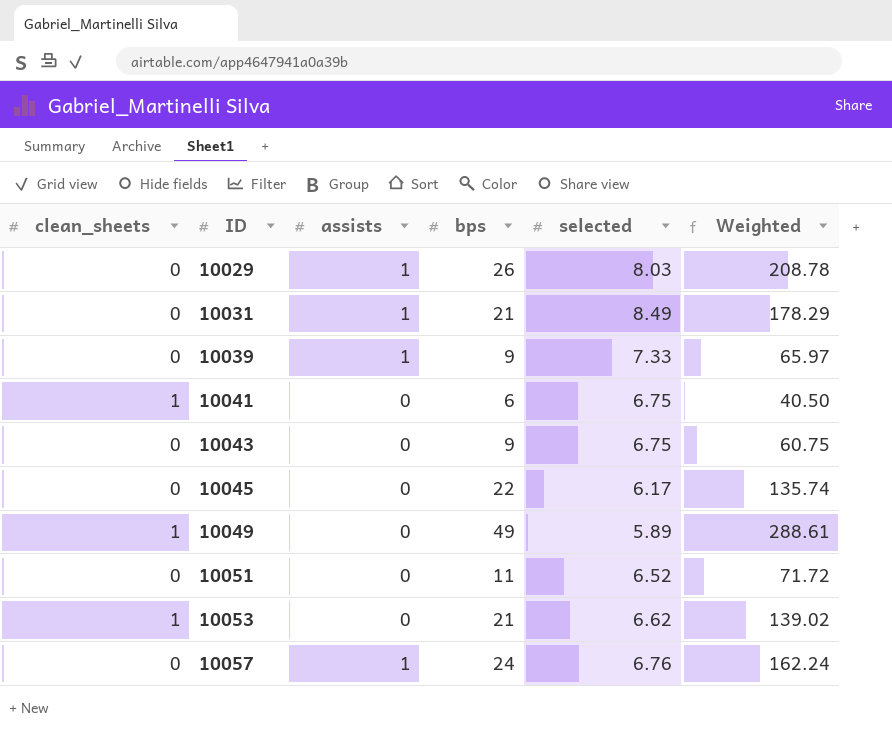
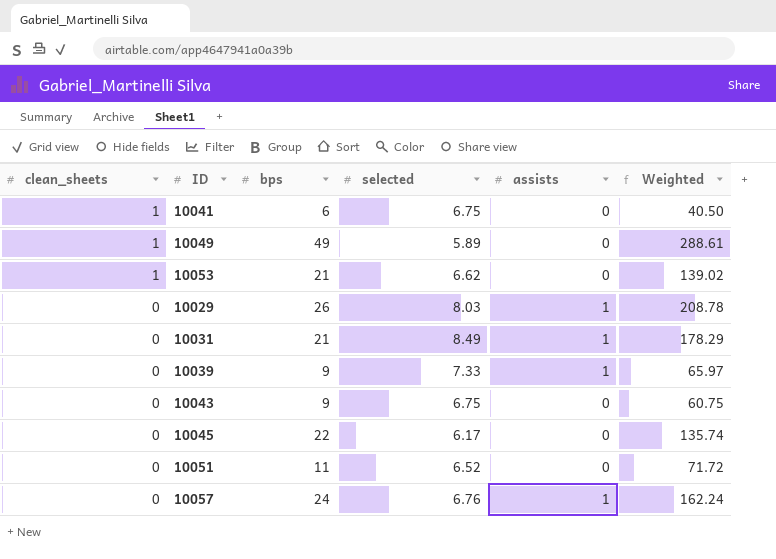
row order: ID ascending -> clean_sheets descending
column assists | position: 3 -> 5

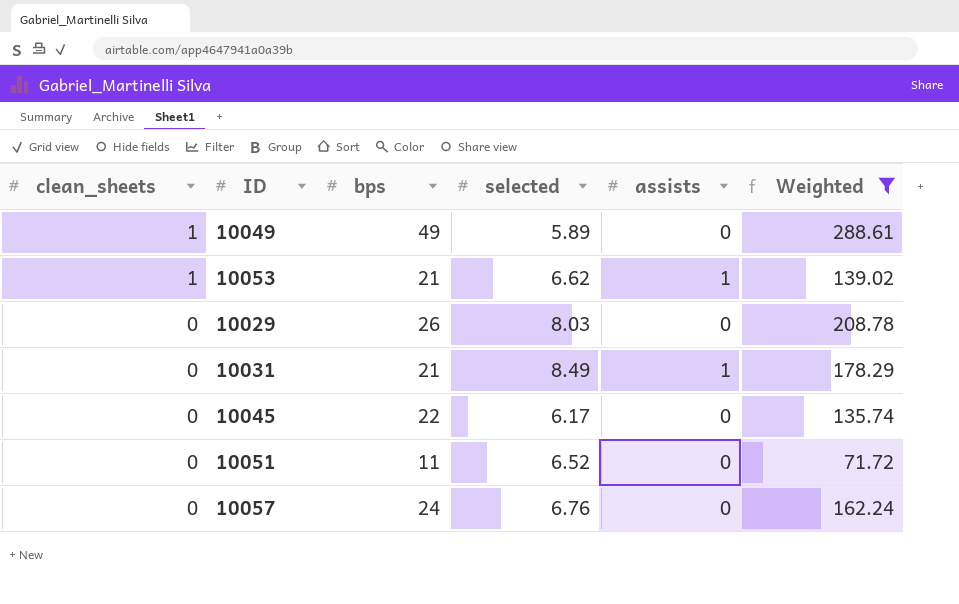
filter: none -> Weighted >= 71.72
10053 | assists: 0 -> 1
10029 | assists: 1 -> 0
10057 | assists: 1 -> 0

